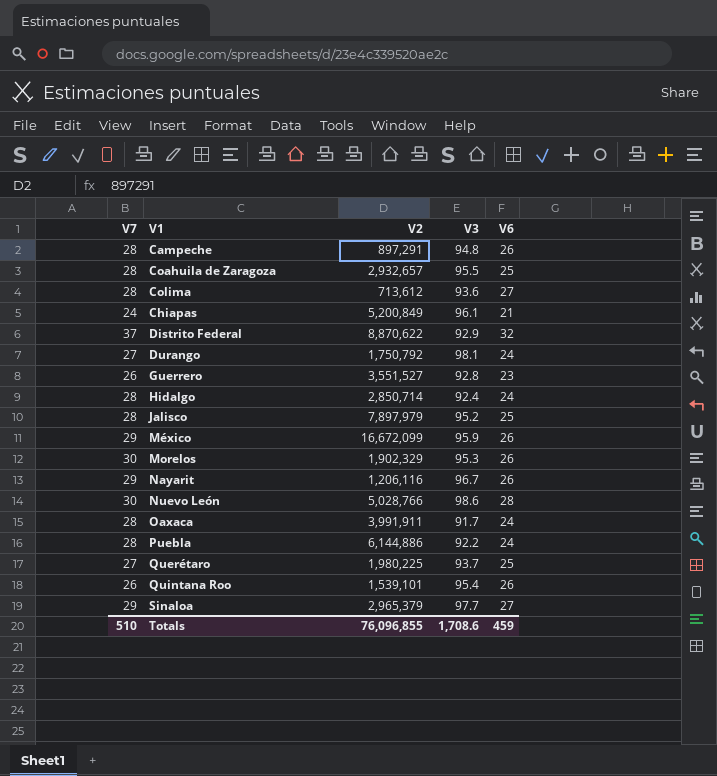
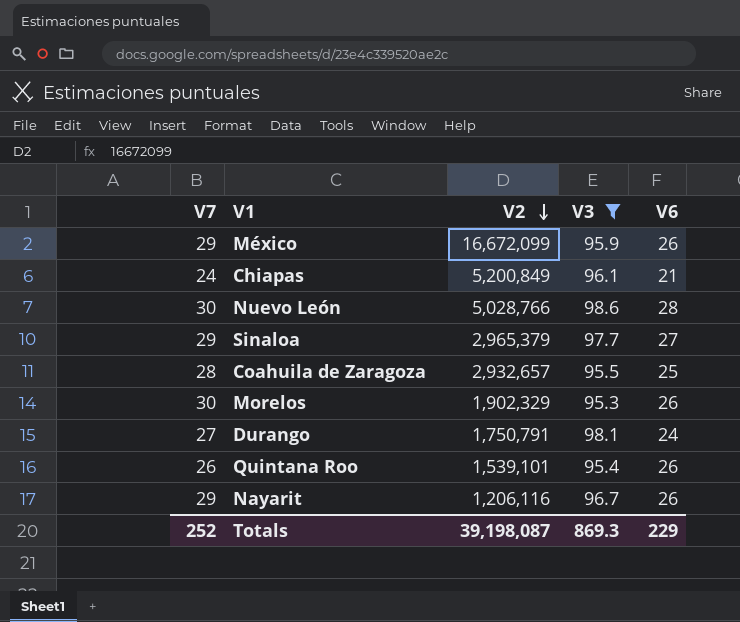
filter: none -> V3 >= 95.3
row order: none -> V2 descending
Durango | V2: 1,750,792 -> 1,750,791
Totals | V7: 510 -> 252
Totals | V2: 76,096,855 -> 39,198,087
Totals | V3: 1,708.6 -> 869.3
Totals | V6: 459 -> 229

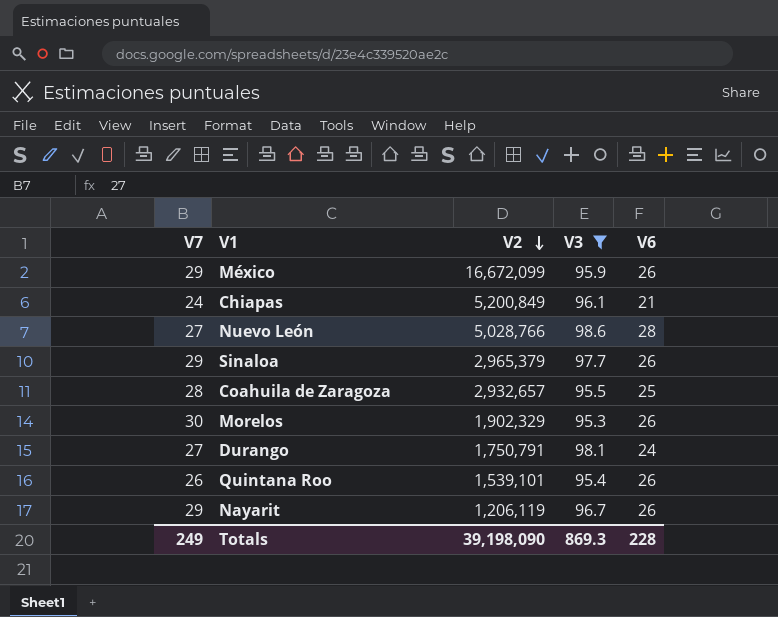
Nuevo León | V7: 30 -> 27
Sinaloa | V6: 27 -> 26
Nayarit | V2: 1,206,116 -> 1,206,119
Totals | V7: 252 -> 249
Totals | V2: 39,198,087 -> 39,198,090
Totals | V6: 229 -> 228

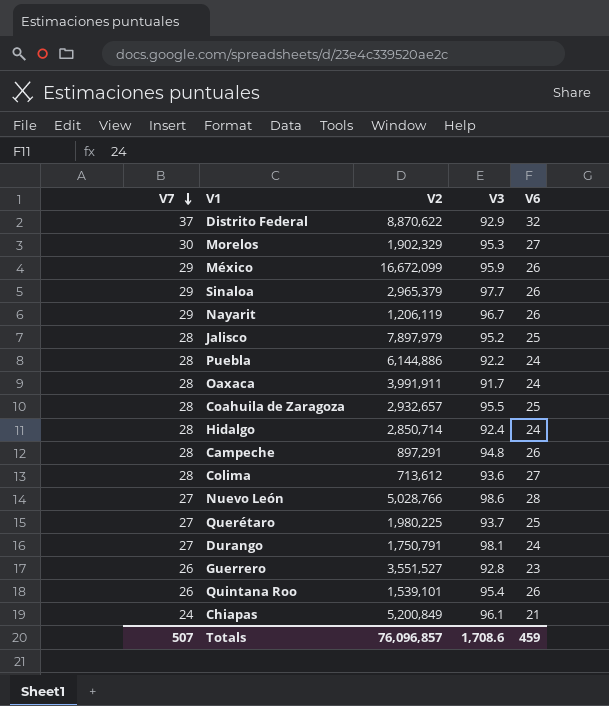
filter: V3 >= 95.3 -> none
row order: V2 descending -> V7 descending
Morelos | V6: 26 -> 27
Totals | V7: 249 -> 507
Totals | V2: 39,198,090 -> 76,096,857
Totals | V3: 869.3 -> 1,708.6
Totals | V6: 228 -> 459

